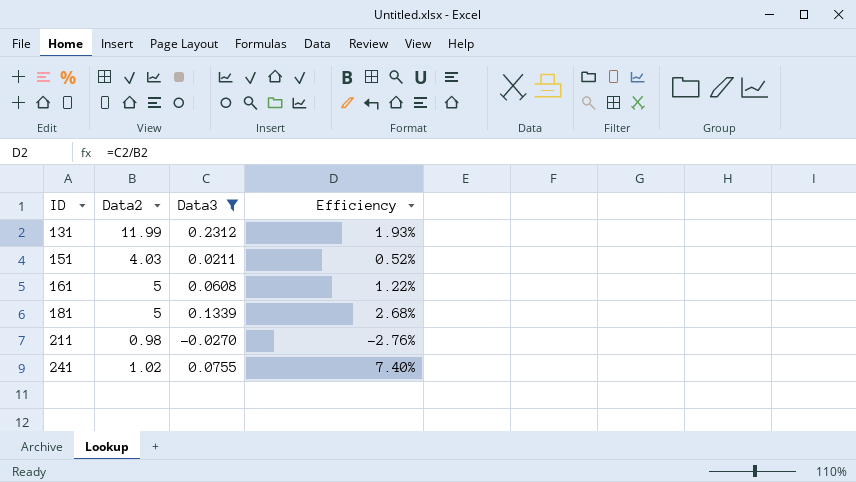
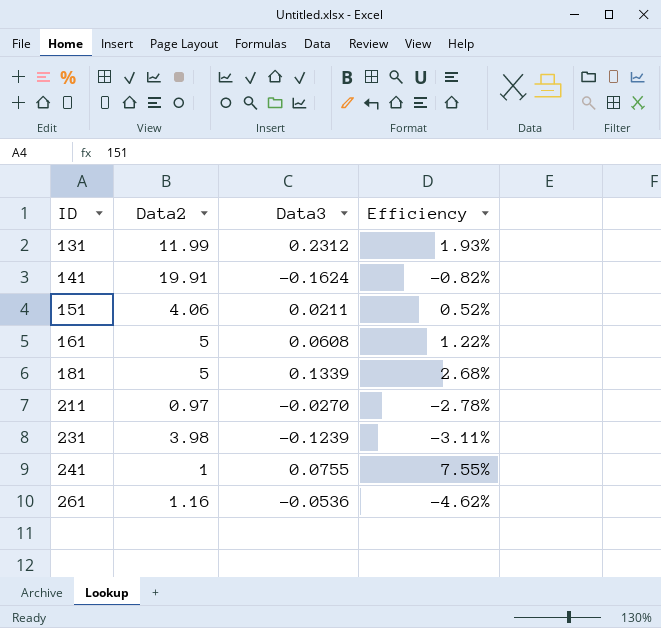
filter: Data3 >= -0.0270 -> none
151 | Data2: 4.03 -> 4.06
211 | Data2: 0.98 -> 0.97
211 | Efficiency: -2.76% -> -2.78%
241 | Data2: 1.02 -> 1
241 | Efficiency: 7.40% -> 7.55%

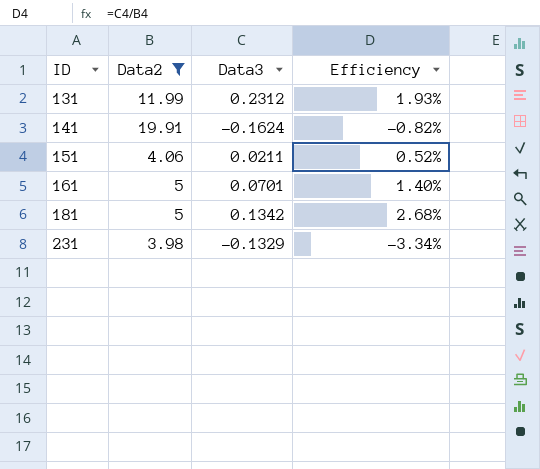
filter: none -> Data2 >= 3.98
161 | Data3: 0.0608 -> 0.0701
161 | Efficiency: 1.22% -> 1.40%
181 | Data3: 0.1339 -> 0.1342
231 | Data3: -0.1239 -> -0.1329
231 | Efficiency: -3.11% -> -3.34%

